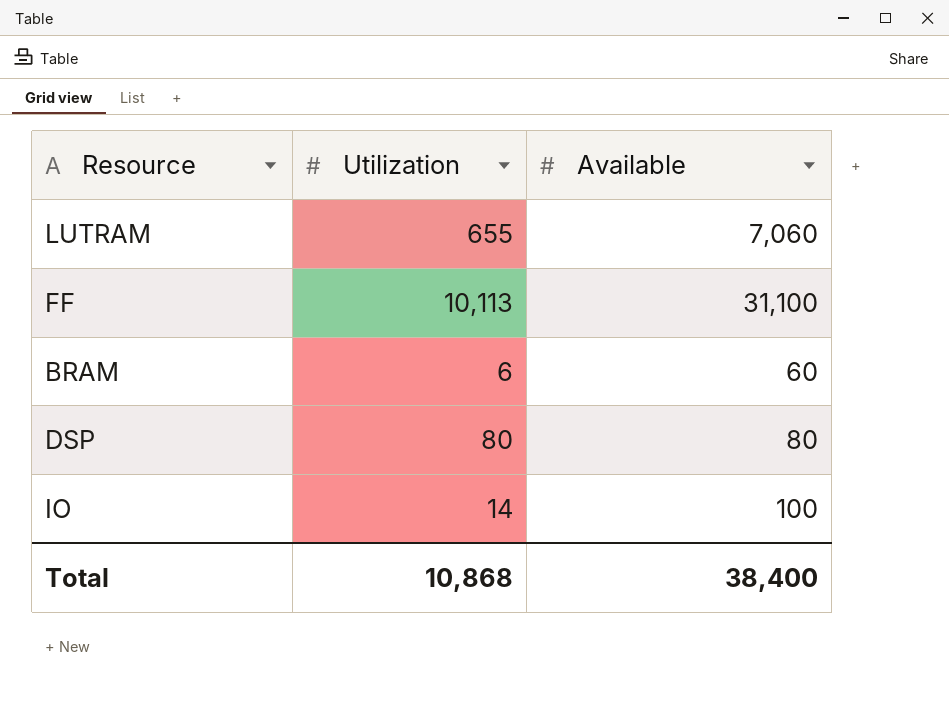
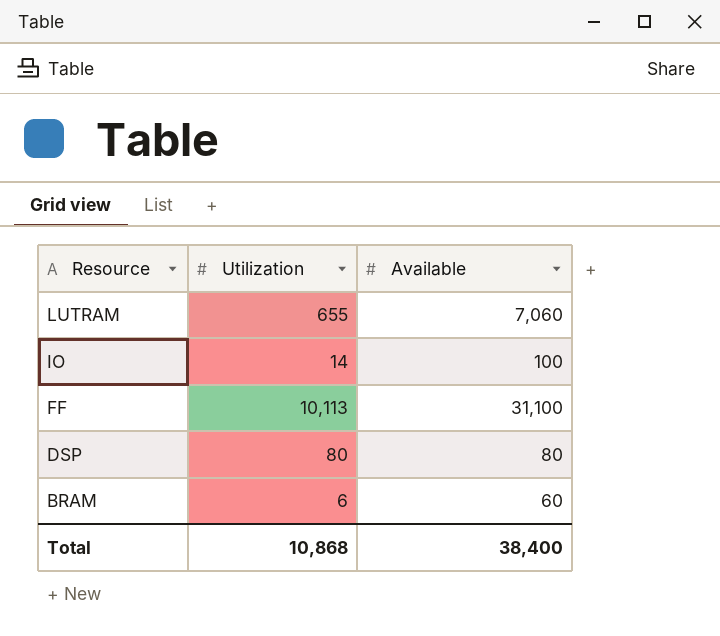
row order: none -> Resource descending

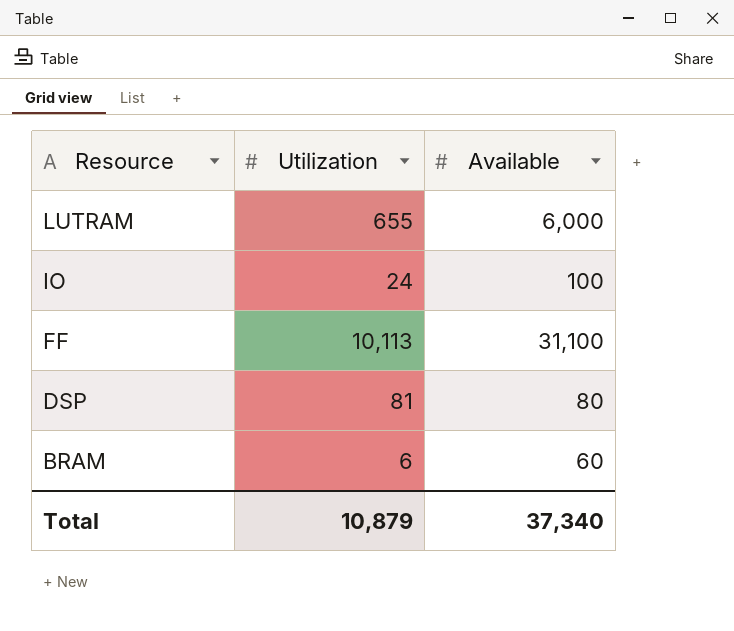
LUTRAM | Available: 7,060 -> 6,000
IO | Utilization: 14 -> 24
DSP | Utilization: 80 -> 81
Total | Utilization: 10,868 -> 10,879
Total | Available: 38,400 -> 37,340

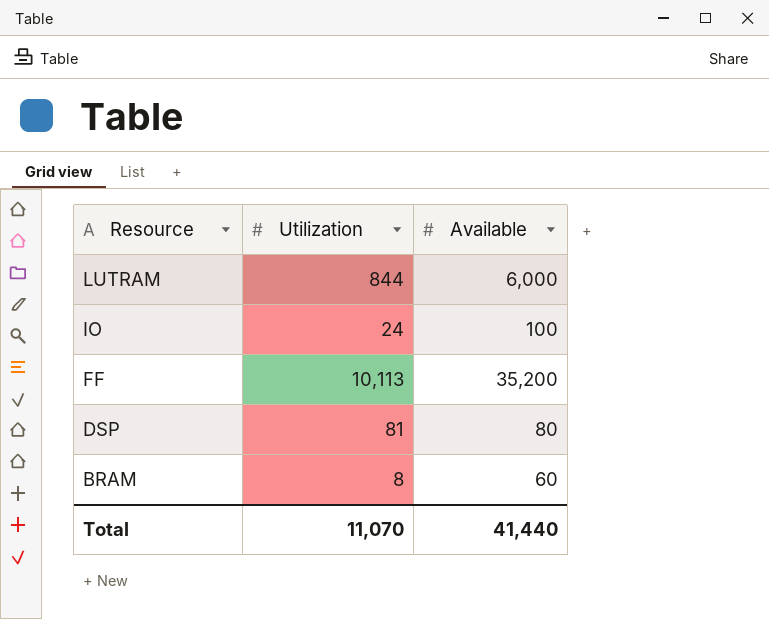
LUTRAM | Utilization: 655 -> 844
FF | Available: 31,100 -> 35,200
BRAM | Utilization: 6 -> 8
Total | Utilization: 10,879 -> 11,070
Total | Available: 37,340 -> 41,440

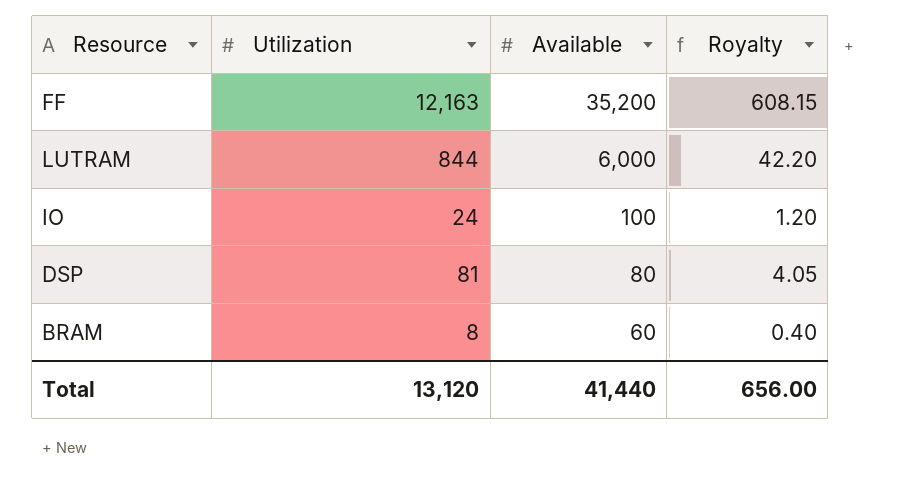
row order: Resource descending -> Available descending
column Royalty | formula: none -> [Utilization] * 0.05
FF | Utilization: 10,113 -> 12,163
Total | Utilization: 11,070 -> 13,120

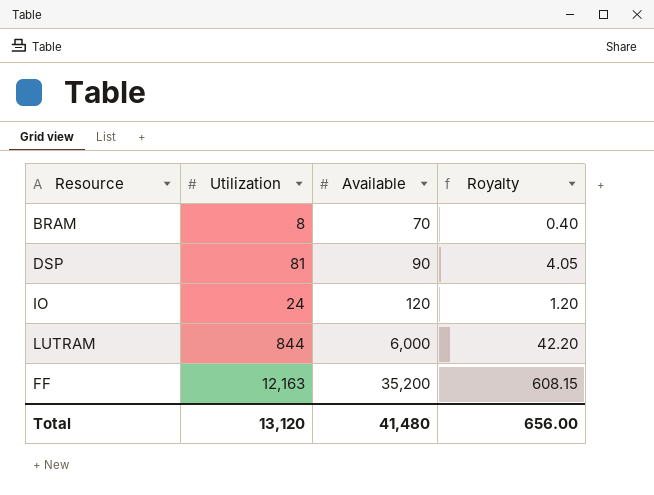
row order: Available descending -> Available ascending
BRAM | Available: 60 -> 70
DSP | Available: 80 -> 90
IO | Available: 100 -> 120
Total | Available: 41,440 -> 41,480

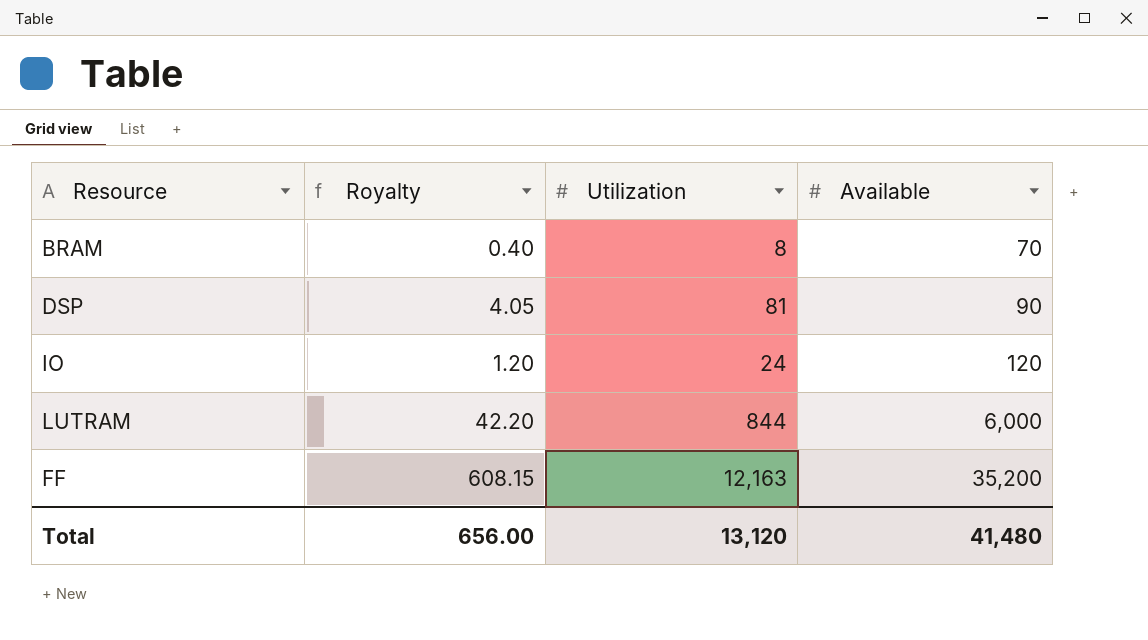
column Royalty | position: 4 -> 2

